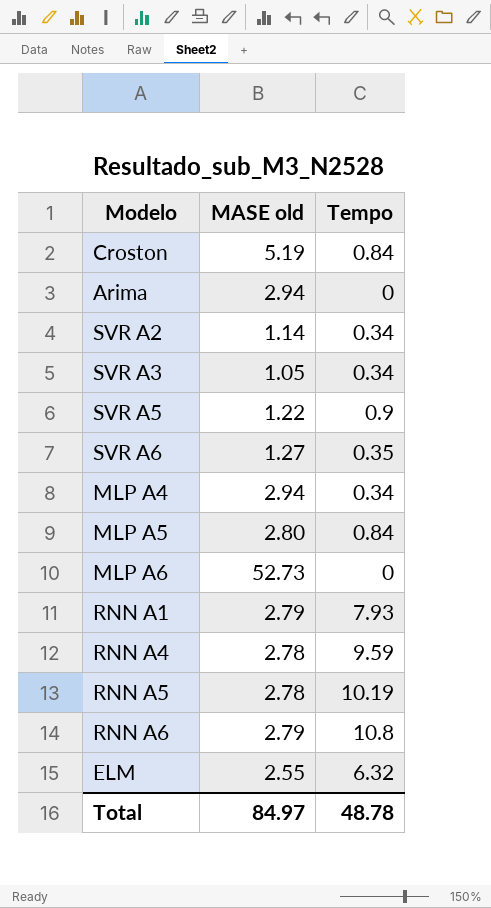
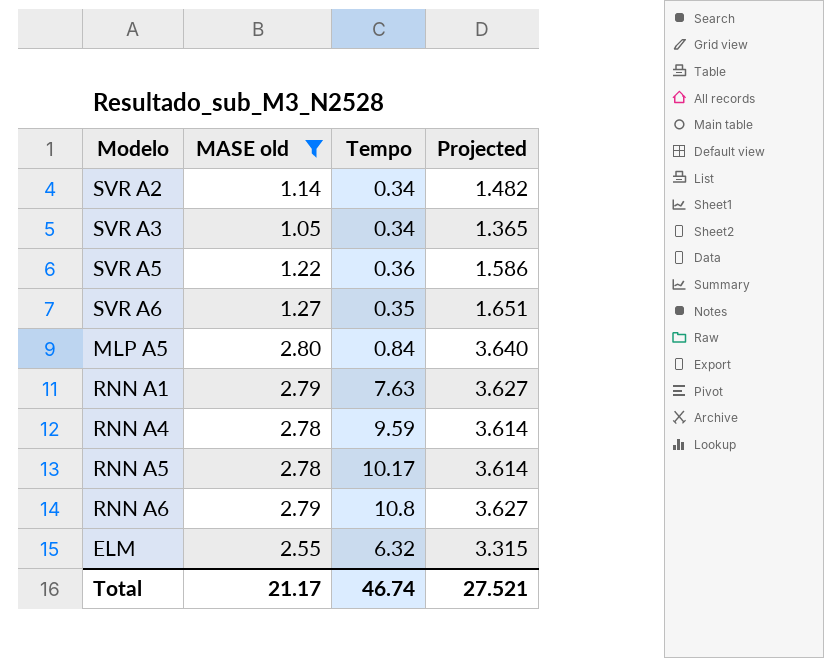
filter: none -> MASE old <= 2.80
column Projected | formula: none -> [MASE old] * 1.3
SVR A5 | Tempo: 0.9 -> 0.36
RNN A1 | Tempo: 7.93 -> 7.63
RNN A5 | Tempo: 10.19 -> 10.17
Total | MASE old: 84.97 -> 21.17
Total | Tempo: 48.78 -> 46.74

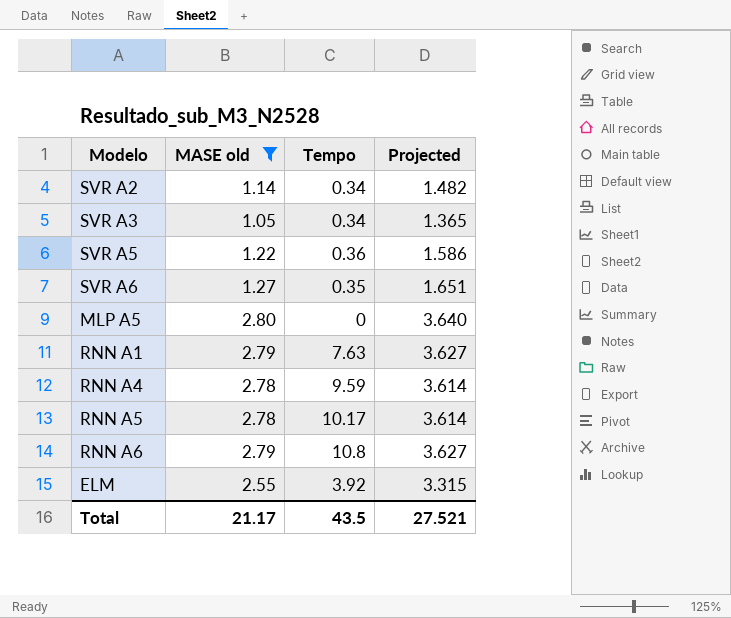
MLP A5 | Tempo: 0.84 -> 0
ELM | Tempo: 6.32 -> 3.92
Total | Tempo: 46.74 -> 43.5

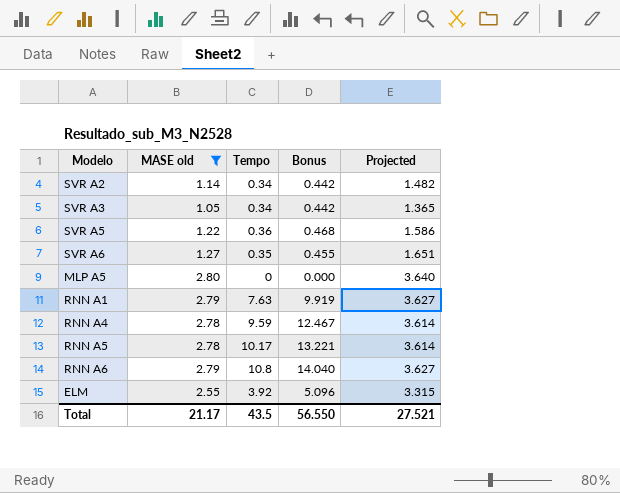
column Bonus | formula: none -> [Tempo] * 1.3

